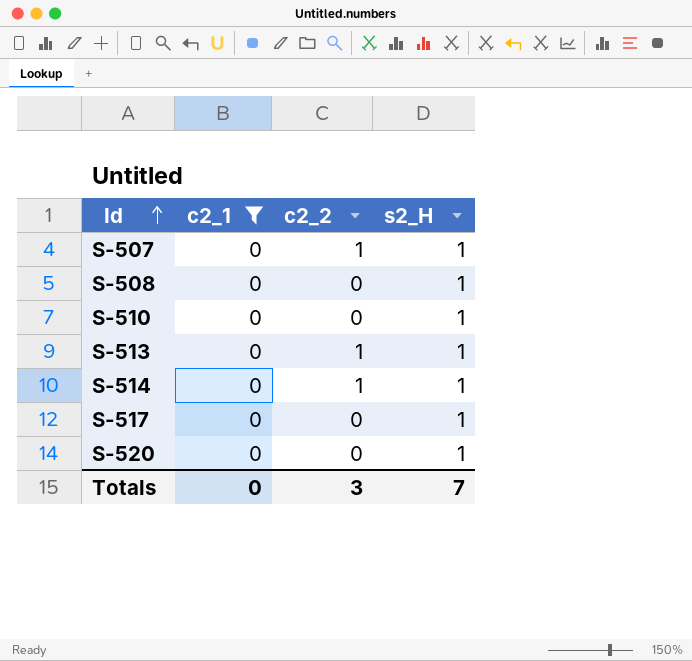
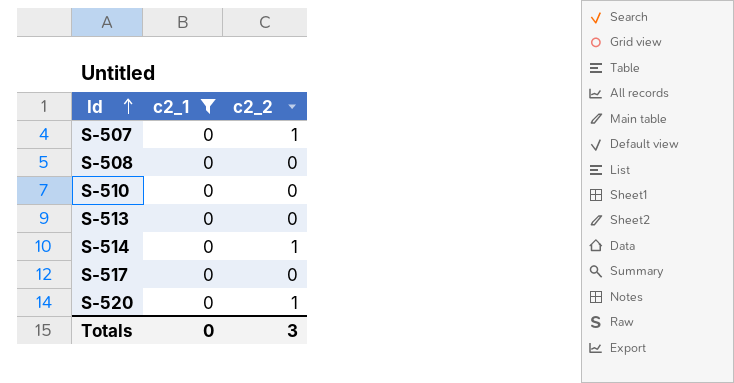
column s2_H | position: 4 -> none
S-513 | c2_2: 1 -> 0
S-520 | c2_2: 0 -> 1

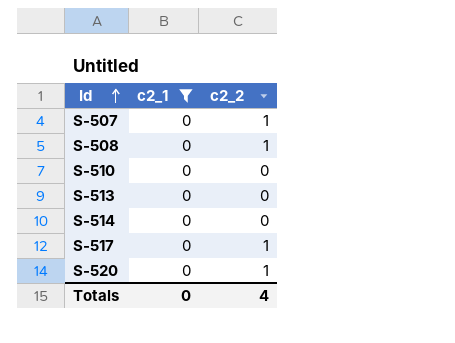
S-508 | c2_2: 0 -> 1
S-514 | c2_2: 1 -> 0
S-517 | c2_2: 0 -> 1
Totals | c2_2: 3 -> 4

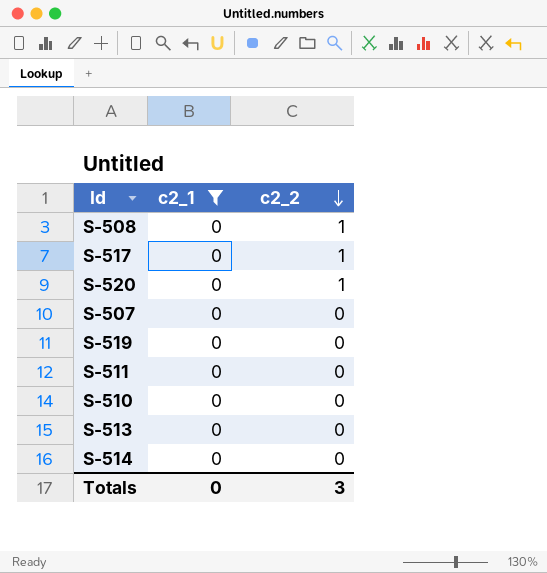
row order: Id ascending -> c2_2 descending
S-507 | c2_2: 1 -> 0
row S-519: none -> 0 | 0
row S-511: none -> 0 | 0
Totals | c2_2: 4 -> 3

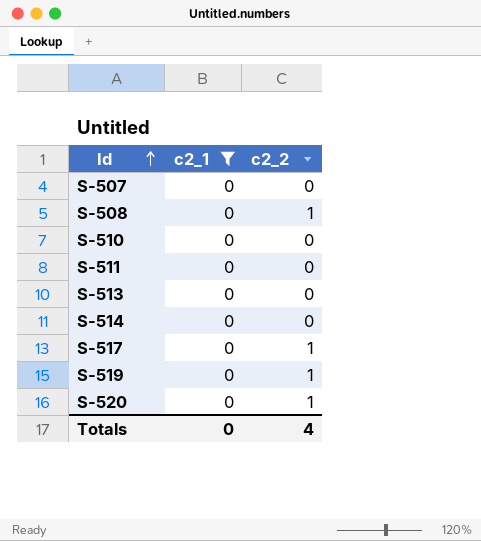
row order: c2_2 descending -> Id ascending
S-519 | c2_2: 0 -> 1
Totals | c2_2: 3 -> 4

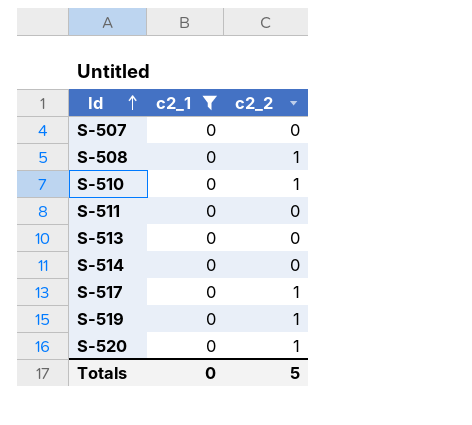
S-510 | c2_2: 0 -> 1
Totals | c2_2: 4 -> 5

